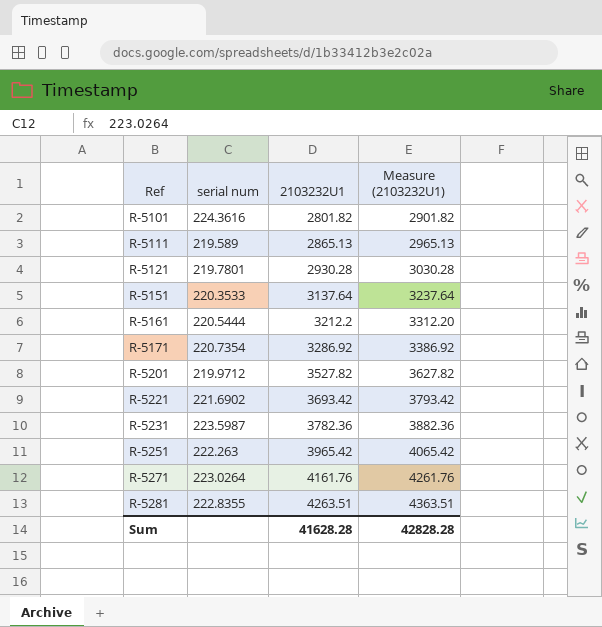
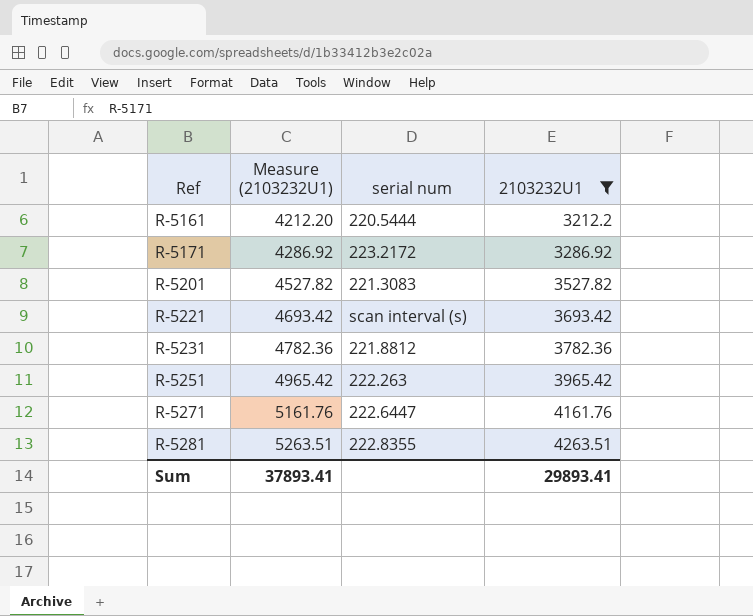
filter: none -> 2103232U1 >= 3212.2
column Measure (2103232U1) | formula: [2103232U1] + 100 -> [2103232U1] + 1000
column Measure (2103232U1) | position: 4 -> 2
R-5171 | serial num: 220.7354 -> 223.2172
R-5201 | serial num: 219.9712 -> 221.3083
R-5221 | serial num: 221.6902 -> scan interval (s)
R-5231 | serial num: 223.5987 -> 221.8812
R-5271 | serial num: 223.0264 -> 222.6447
Sum | Measure (2103232U1): 42828.28 -> 37893.41
Sum | 2103232U1: 41628.28 -> 29893.41

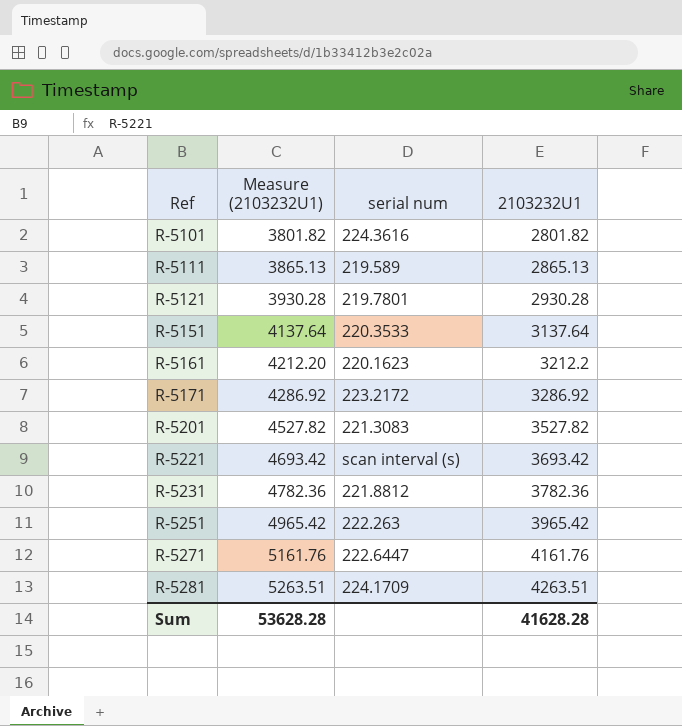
filter: 2103232U1 >= 3212.2 -> none
R-5161 | serial num: 220.5444 -> 220.1623
R-5281 | serial num: 222.8355 -> 224.1709
Sum | Measure (2103232U1): 37893.41 -> 53628.28
Sum | 2103232U1: 29893.41 -> 41628.28

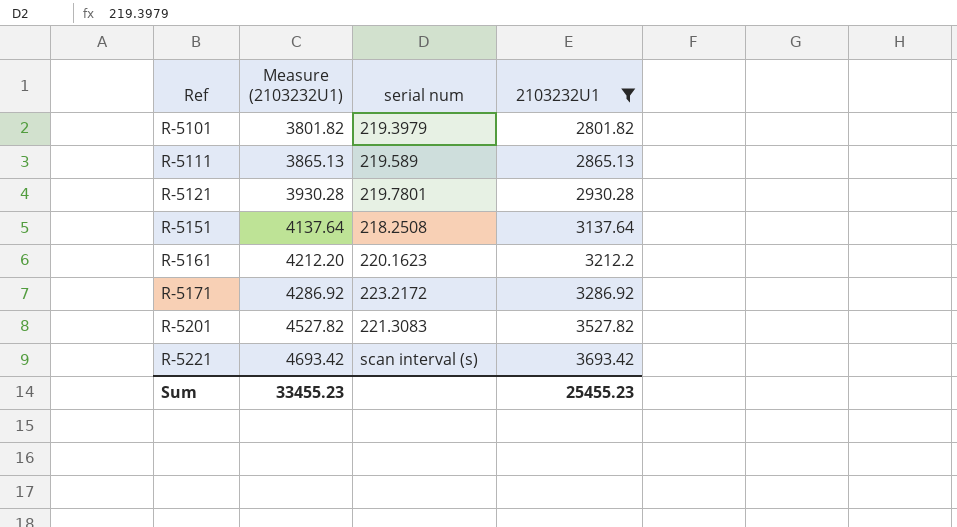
filter: none -> 2103232U1 <= 3693.42
R-5101 | serial num: 224.3616 -> 219.3979
R-5151 | serial num: 220.3533 -> 218.2508
Sum | Measure (2103232U1): 53628.28 -> 33455.23
Sum | 2103232U1: 41628.28 -> 25455.23

